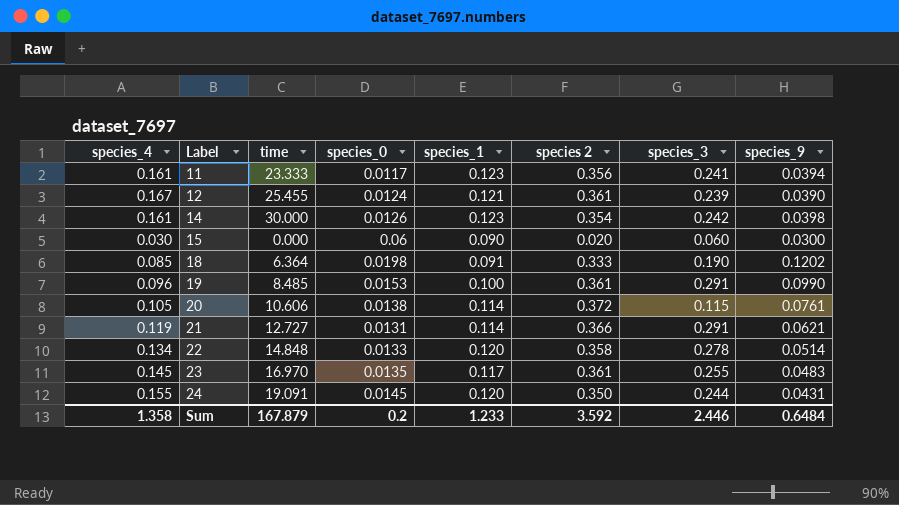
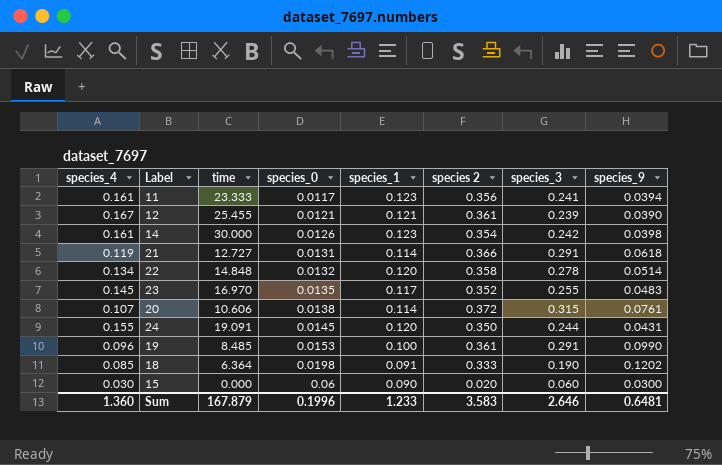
row order: Label ascending -> species_0 ascending
12 | species_0: 0.0124 -> 0.0121
21 | species_9: 0.0621 -> 0.0618
22 | species_0: 0.0133 -> 0.0132
23 | species 2: 0.361 -> 0.352
20 | species_4: 0.105 -> 0.107
20 | species_3: 0.115 -> 0.315
Sum | species_4: 1.358 -> 1.360
Sum | species_0: 0.2 -> 0.1996
Sum | species 2: 3.592 -> 3.583
Sum | species_3: 2.446 -> 2.646
Sum | species_9: 0.6484 -> 0.6481

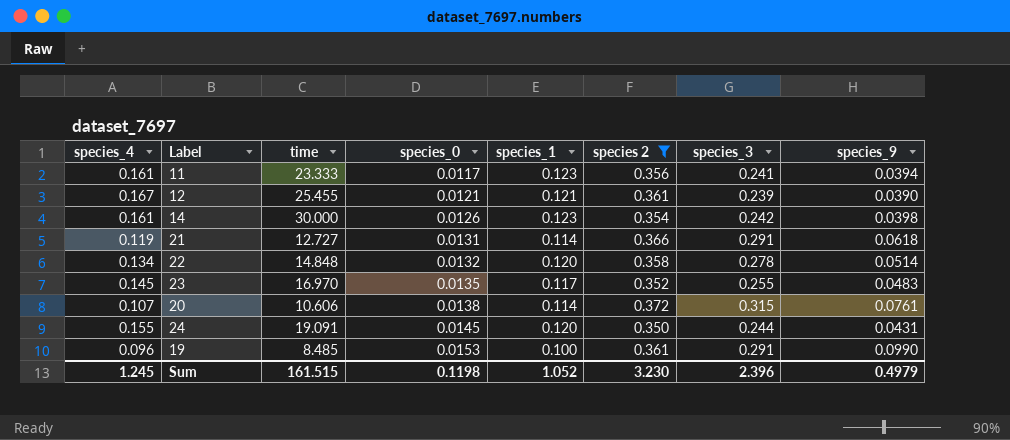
filter: none -> species 2 >= 0.350
Sum | species_4: 1.360 -> 1.245
Sum | time: 167.879 -> 161.515
Sum | species_0: 0.1996 -> 0.1198
Sum | species_1: 1.233 -> 1.052
Sum | species 2: 3.583 -> 3.230
Sum | species_3: 2.646 -> 2.396
Sum | species_9: 0.6481 -> 0.4979

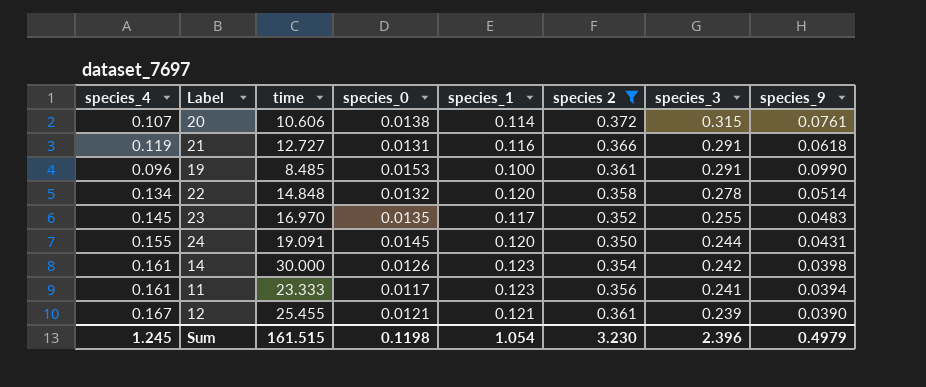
row order: species_0 ascending -> species_3 descending
21 | species_1: 0.114 -> 0.116
Sum | species_1: 1.052 -> 1.054

